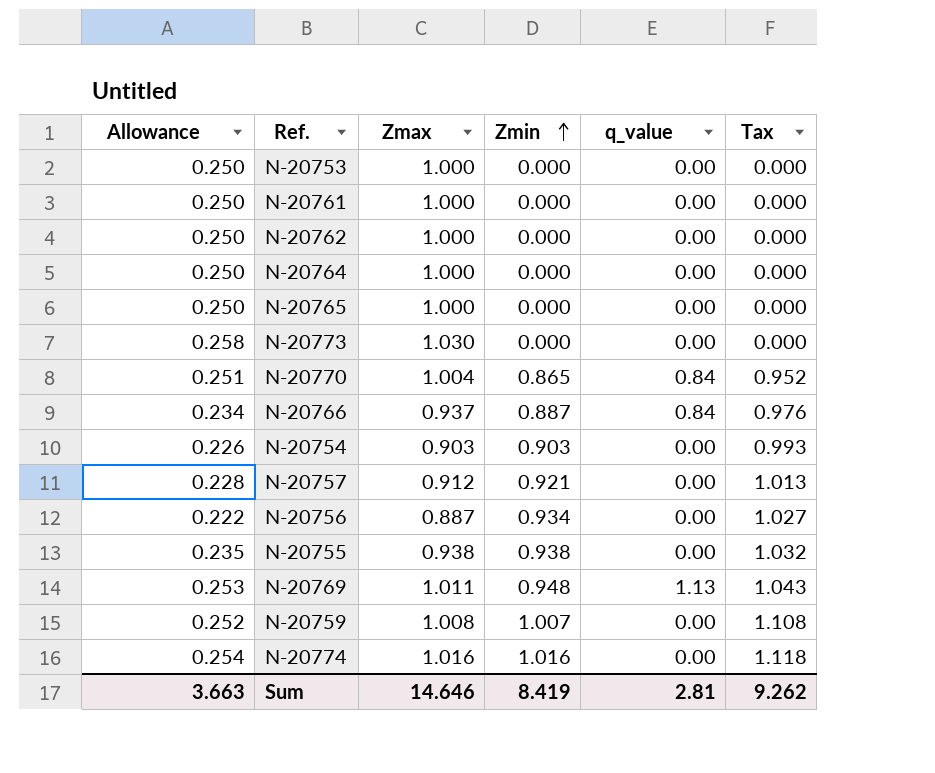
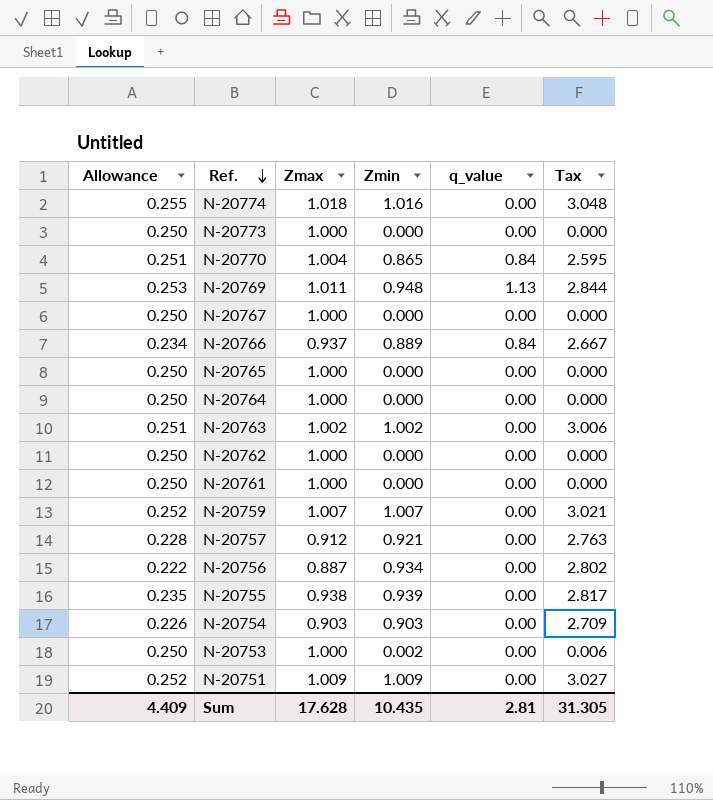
row order: Zmin ascending -> Ref. descending
column Tax | formula: [Zmin] * 1.1 -> [Zmin] * 3
N-20774 | Allowance: 0.254 -> 0.255
N-20774 | Zmax: 1.016 -> 1.018
N-20773 | Allowance: 0.258 -> 0.250
N-20773 | Zmax: 1.030 -> 1.000
row N-20767: none -> 0.250 | 1.000 | 0.000 | 0.00 | 0.000
N-20766 | Zmin: 0.887 -> 0.889
row N-20763: none -> 0.251 | 1.002 | 1.002 | 0.00 | 3.006
N-20759 | Zmax: 1.008 -> 1.007
N-20755 | Zmin: 0.938 -> 0.939
N-20753 | Zmin: 0.000 -> 0.002
row N-20751: none -> 0.252 | 1.009 | 1.009 | 0.00 | 3.027
Sum | Allowance: 3.663 -> 4.409
Sum | Zmax: 14.646 -> 17.628
Sum | Zmin: 8.419 -> 10.435
Sum | Tax: 9.262 -> 31.305

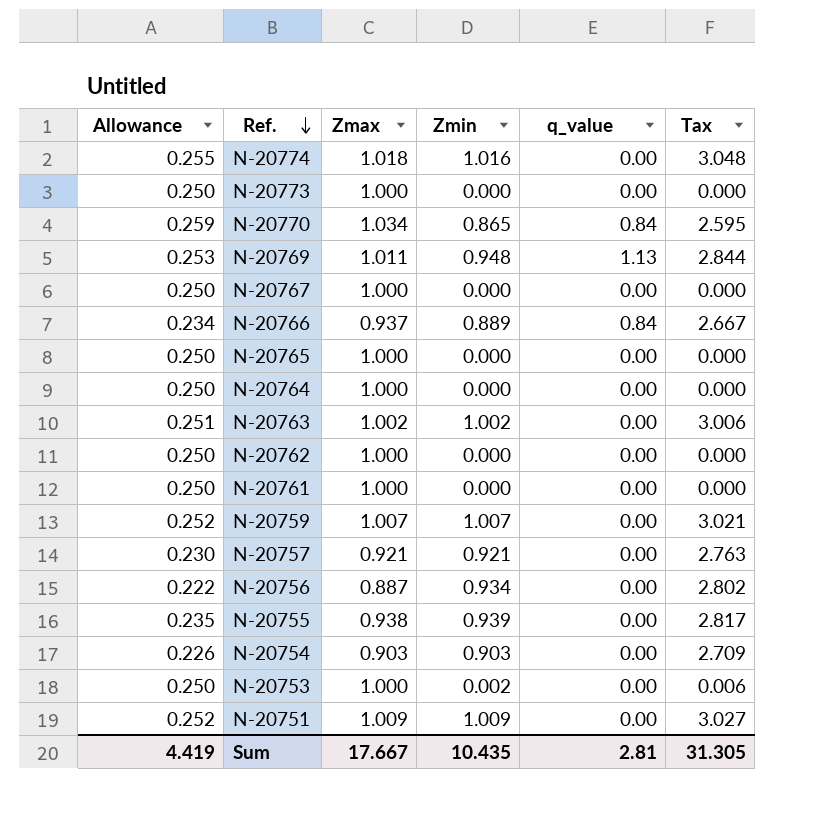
N-20770 | Allowance: 0.251 -> 0.259
N-20770 | Zmax: 1.004 -> 1.034
N-20757 | Allowance: 0.228 -> 0.230
N-20757 | Zmax: 0.912 -> 0.921
Sum | Allowance: 4.409 -> 4.419
Sum | Zmax: 17.628 -> 17.667

